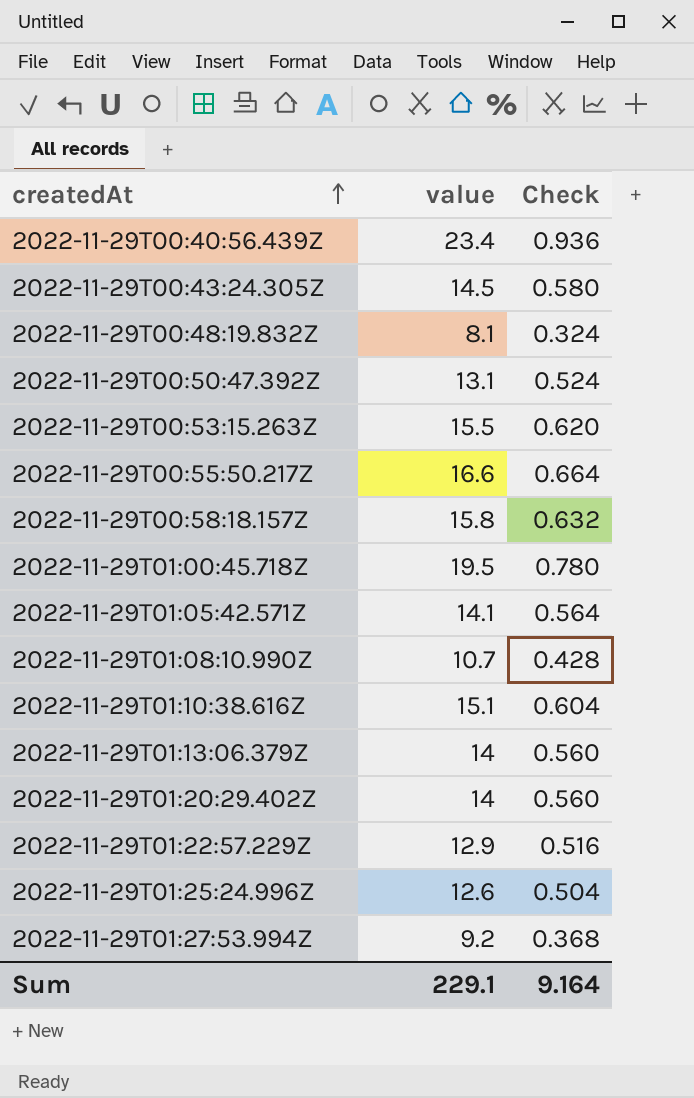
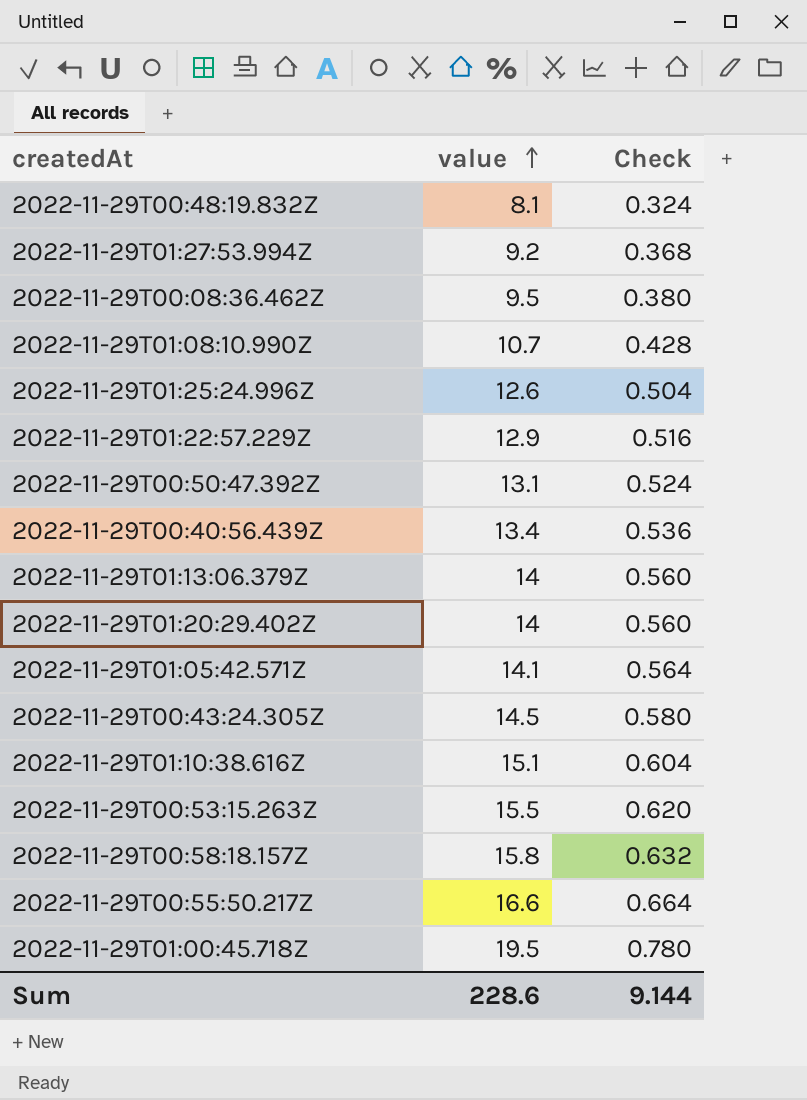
row order: createdAt ascending -> value ascending
row 2022-11-29T00:08:36.462Z: none -> 9.5 | 0.380
2022-11-29T00:40:56.439Z | value: 23.4 -> 13.4
2022-11-29T00:40:56.439Z | Check: 0.936 -> 0.536
Sum | value: 229.1 -> 228.6
Sum | Check: 9.164 -> 9.144

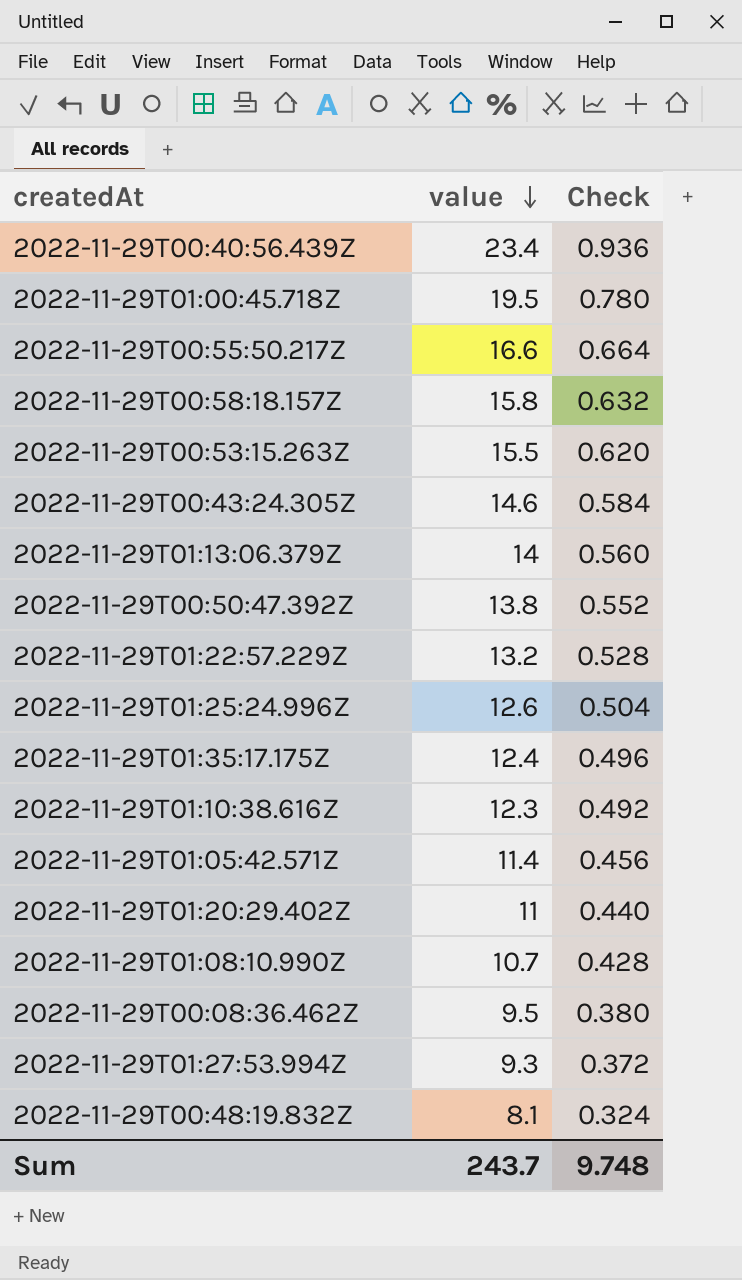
row order: value ascending -> value descending
2022-11-29T00:40:56.439Z | value: 13.4 -> 23.4
2022-11-29T00:40:56.439Z | Check: 0.536 -> 0.936
2022-11-29T00:43:24.305Z | value: 14.5 -> 14.6
2022-11-29T00:43:24.305Z | Check: 0.580 -> 0.584
2022-11-29T00:50:47.392Z | value: 13.1 -> 13.8
2022-11-29T00:50:47.392Z | Check: 0.524 -> 0.552
2022-11-29T01:22:57.229Z | value: 12.9 -> 13.2
2022-11-29T01:22:57.229Z | Check: 0.516 -> 0.528
row 2022-11-29T01:35:17.175Z: none -> 12.4 | 0.496
2022-11-29T01:10:38.616Z | value: 15.1 -> 12.3
2022-11-29T01:10:38.616Z | Check: 0.604 -> 0.492
2022-11-29T01:05:42.571Z | value: 14.1 -> 11.4
2022-11-29T01:05:42.571Z | Check: 0.564 -> 0.456
2022-11-29T01:20:29.402Z | value: 14 -> 11
2022-11-29T01:20:29.402Z | Check: 0.560 -> 0.440
2022-11-29T01:27:53.994Z | value: 9.2 -> 9.3
2022-11-29T01:27:53.994Z | Check: 0.368 -> 0.372
Sum | value: 228.6 -> 243.7
Sum | Check: 9.144 -> 9.748

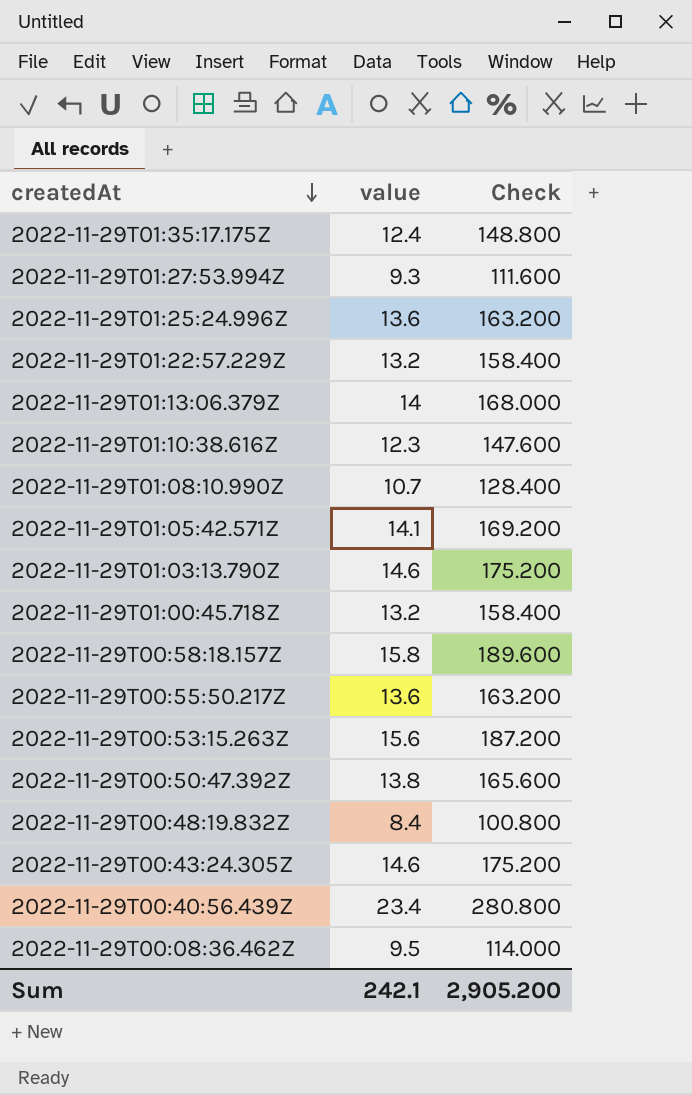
row order: value descending -> createdAt descending
column Check | formula: [value] * 0.04 -> [value] * 12
row 2022-11-29T01:20:29.402Z: 11 | 0.440 -> none
2022-11-29T01:25:24.996Z | value: 12.6 -> 13.6
2022-11-29T01:05:42.571Z | value: 11.4 -> 14.1
row 2022-11-29T01:03:13.790Z: none -> 14.6 | 175.200
2022-11-29T01:00:45.718Z | value: 19.5 -> 13.2
2022-11-29T00:55:50.217Z | value: 16.6 -> 13.6
2022-11-29T00:53:15.263Z | value: 15.5 -> 15.6
2022-11-29T00:48:19.832Z | value: 8.1 -> 8.4
Sum | value: 243.7 -> 242.1
Sum | Check: 9.748 -> 2,905.200

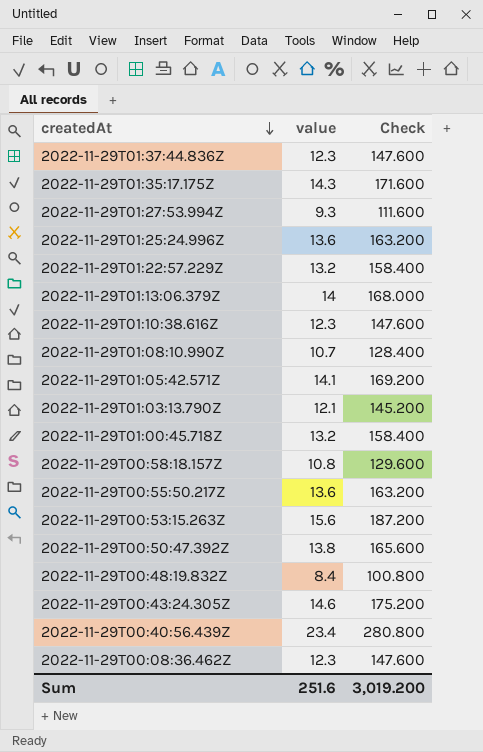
row 2022-11-29T01:37:44.836Z: none -> 12.3 | 147.600
2022-11-29T01:35:17.175Z | value: 12.4 -> 14.3
2022-11-29T01:35:17.175Z | Check: 148.800 -> 171.600
2022-11-29T01:03:13.790Z | value: 14.6 -> 12.1
2022-11-29T01:03:13.790Z | Check: 175.200 -> 145.200
2022-11-29T00:58:18.157Z | value: 15.8 -> 10.8
2022-11-29T00:58:18.157Z | Check: 189.600 -> 129.600
2022-11-29T00:08:36.462Z | value: 9.5 -> 12.3
2022-11-29T00:08:36.462Z | Check: 114.000 -> 147.600
Sum | value: 242.1 -> 251.6
Sum | Check: 2,905.200 -> 3,019.200

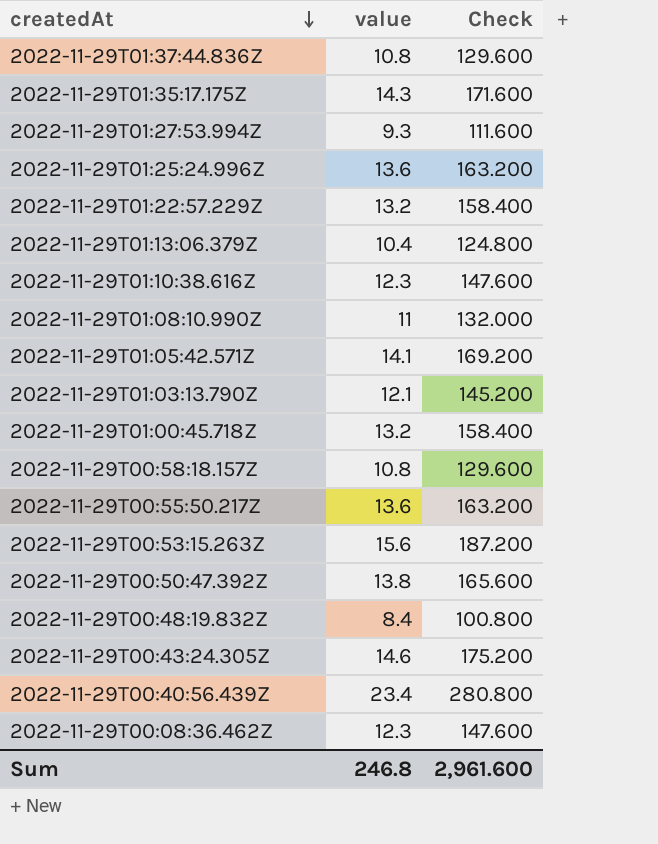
2022-11-29T01:37:44.836Z | value: 12.3 -> 10.8
2022-11-29T01:37:44.836Z | Check: 147.600 -> 129.600
2022-11-29T01:13:06.379Z | value: 14 -> 10.4
2022-11-29T01:13:06.379Z | Check: 168.000 -> 124.800
2022-11-29T01:08:10.990Z | value: 10.7 -> 11
2022-11-29T01:08:10.990Z | Check: 128.400 -> 132.000
Sum | value: 251.6 -> 246.8
Sum | Check: 3,019.200 -> 2,961.600

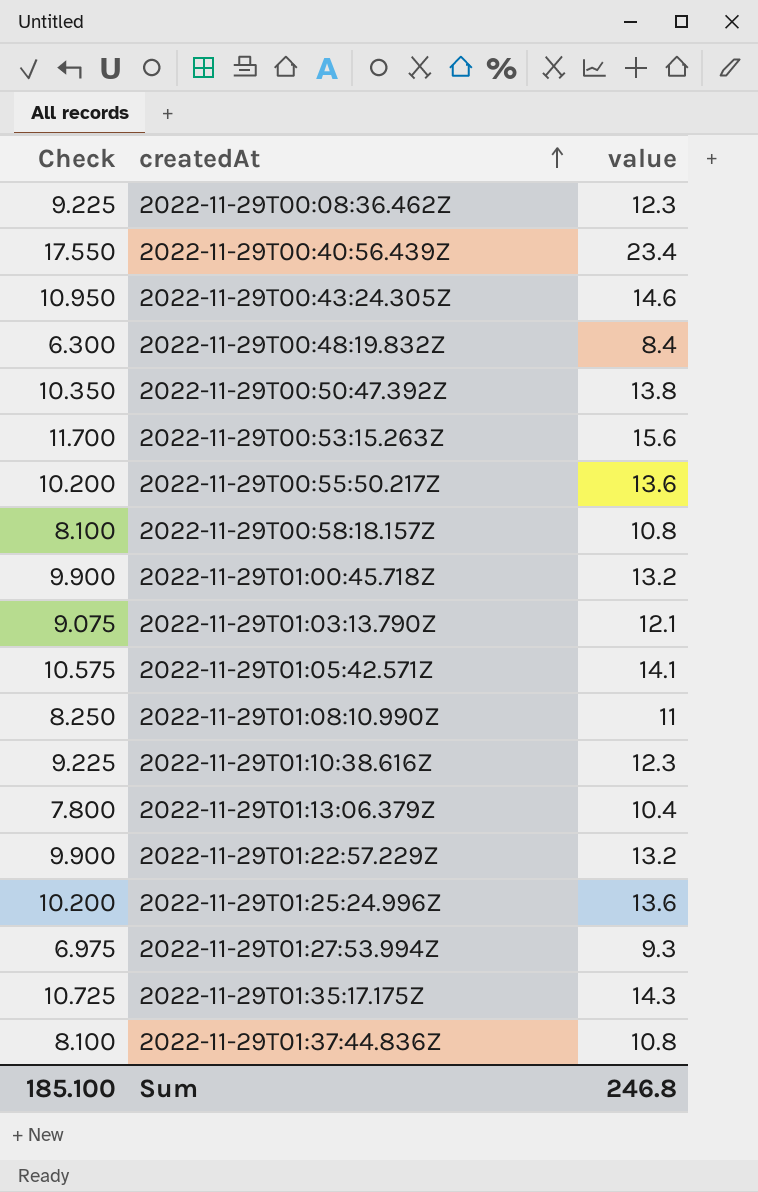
row order: createdAt descending -> createdAt ascending
column Check | formula: [value] * 12 -> [value] * 0.75
column Check | position: 3 -> 1
Sum | Check: 2,961.600 -> 185.100

